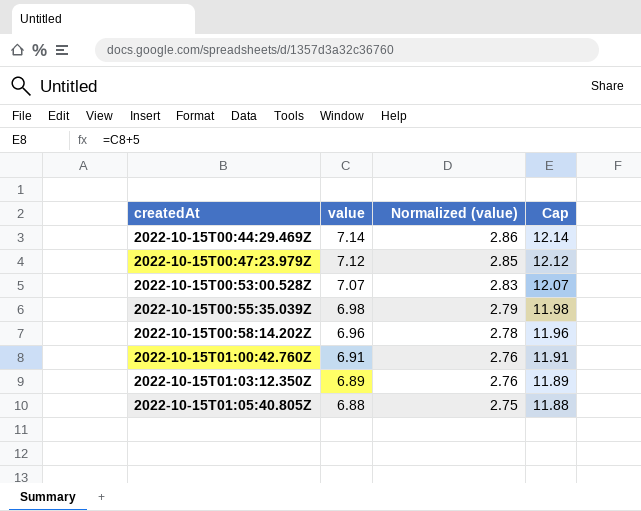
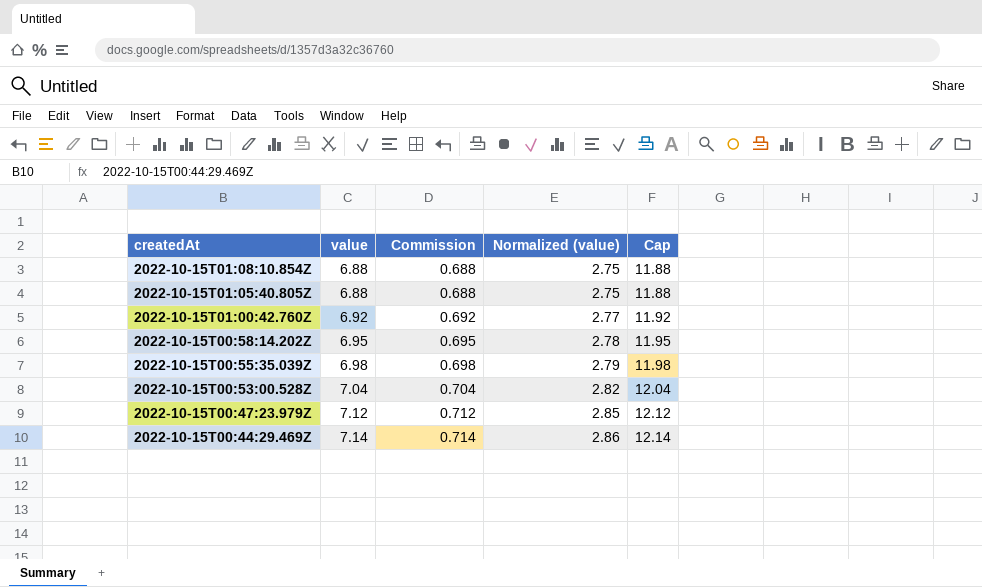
row order: createdAt ascending -> createdAt descending
column Commission | formula: none -> [value] * 0.1
row 2022-10-15T01:03:12.350Z: 6.89 | 2.76 | 11.89 -> none
row 2022-10-15T01:08:10.854Z: none -> 6.88 | 0.688 | 2.75 | 11.88
2022-10-15T01:00:42.760Z | value: 6.91 -> 6.92
2022-10-15T01:00:42.760Z | Normalized (value): 2.76 -> 2.77
2022-10-15T01:00:42.760Z | Cap: 11.91 -> 11.92
2022-10-15T00:58:14.202Z | value: 6.96 -> 6.95
2022-10-15T00:58:14.202Z | Cap: 11.96 -> 11.95
2022-10-15T00:53:00.528Z | value: 7.07 -> 7.04
2022-10-15T00:53:00.528Z | Normalized (value): 2.83 -> 2.82
2022-10-15T00:53:00.528Z | Cap: 12.07 -> 12.04

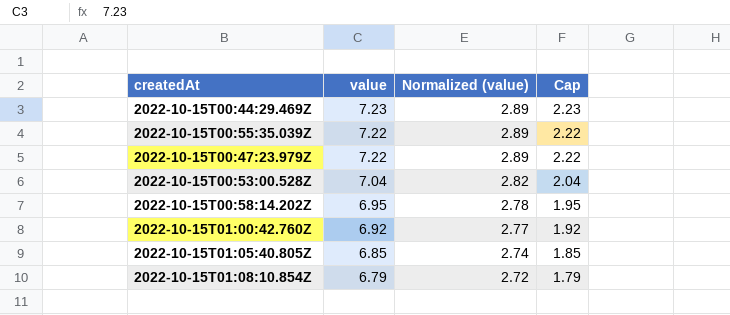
row order: createdAt descending -> value descending
column Commission | formula: [value] * 0.1 -> none
column Cap | formula: [value] + 5 -> [value] - 5
2022-10-15T00:44:29.469Z | value: 7.14 -> 7.23
2022-10-15T00:44:29.469Z | Normalized (value): 2.86 -> 2.89
2022-10-15T00:55:35.039Z | value: 6.98 -> 7.22
2022-10-15T00:55:35.039Z | Normalized (value): 2.79 -> 2.89
2022-10-15T00:47:23.979Z | value: 7.12 -> 7.22
2022-10-15T00:47:23.979Z | Normalized (value): 2.85 -> 2.89
2022-10-15T01:05:40.805Z | value: 6.88 -> 6.85
2022-10-15T01:05:40.805Z | Normalized (value): 2.75 -> 2.74
2022-10-15T01:08:10.854Z | value: 6.88 -> 6.79
2022-10-15T01:08:10.854Z | Normalized (value): 2.75 -> 2.72

